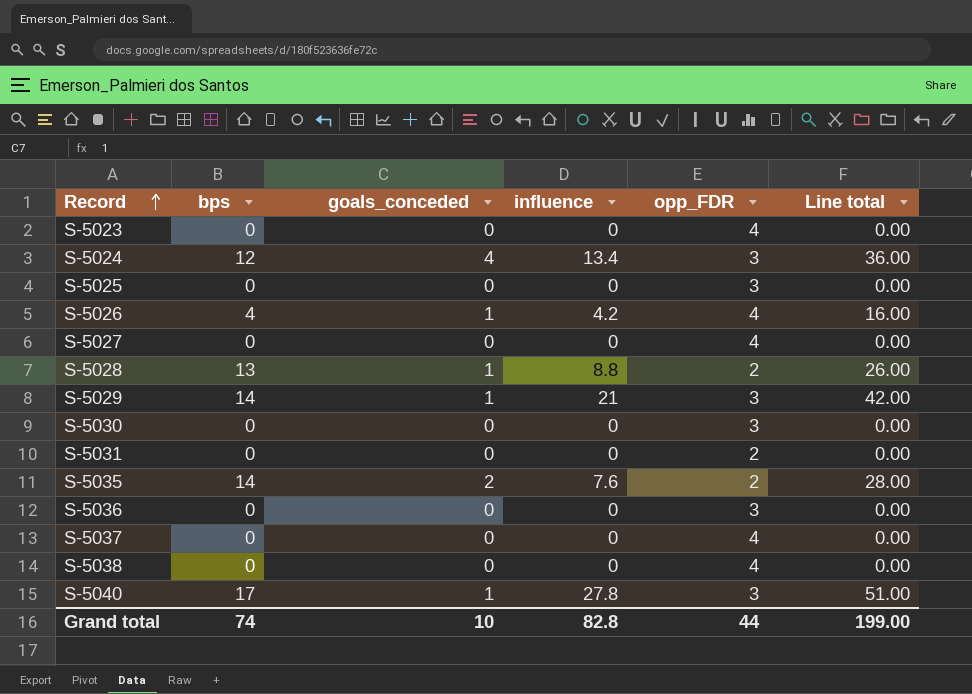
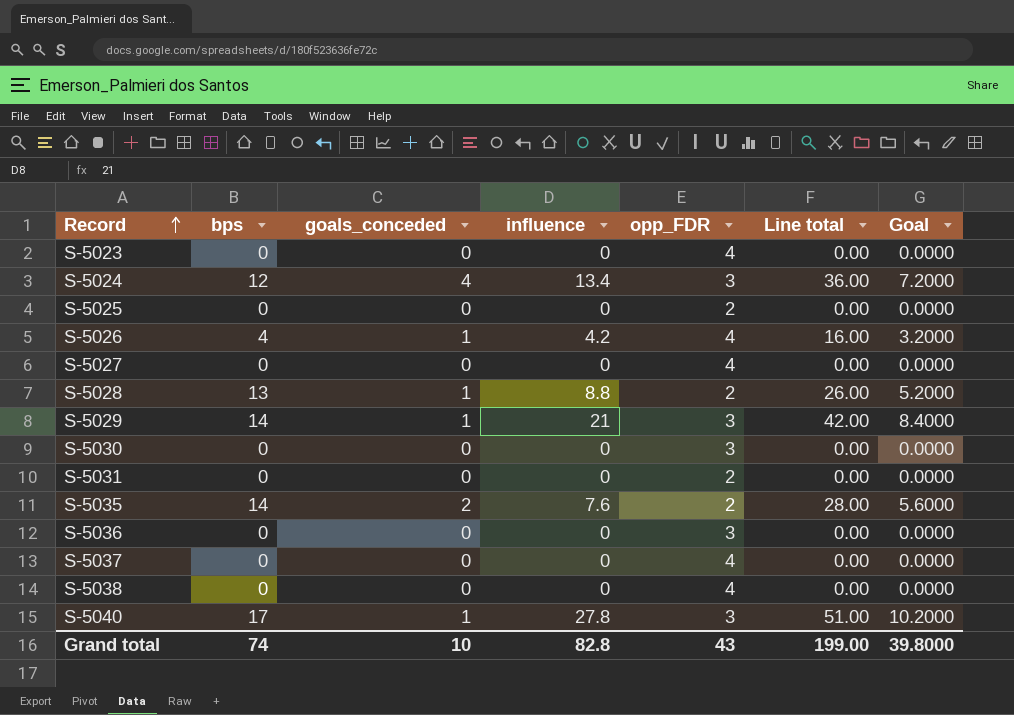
column Goal | formula: none -> [Line total] * 0.2
S-5025 | opp_FDR: 3 -> 2
Grand total | opp_FDR: 44 -> 43

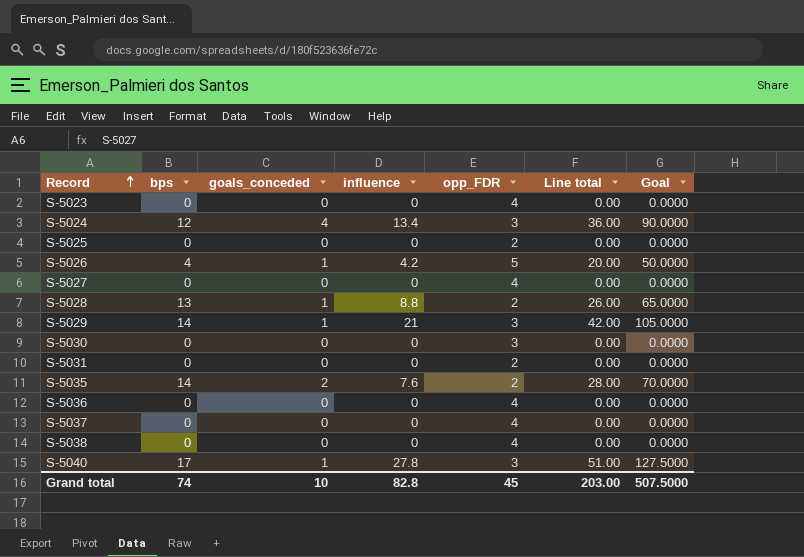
column Goal | formula: [Line total] * 0.2 -> [Line total] * 2.5
S-5026 | opp_FDR: 4 -> 5
S-5026 | Line total: 16.00 -> 20.00
S-5036 | opp_FDR: 3 -> 4
Grand total | opp_FDR: 43 -> 45
Grand total | Line total: 199.00 -> 203.00
Grand total | Goal: 39.8000 -> 507.5000

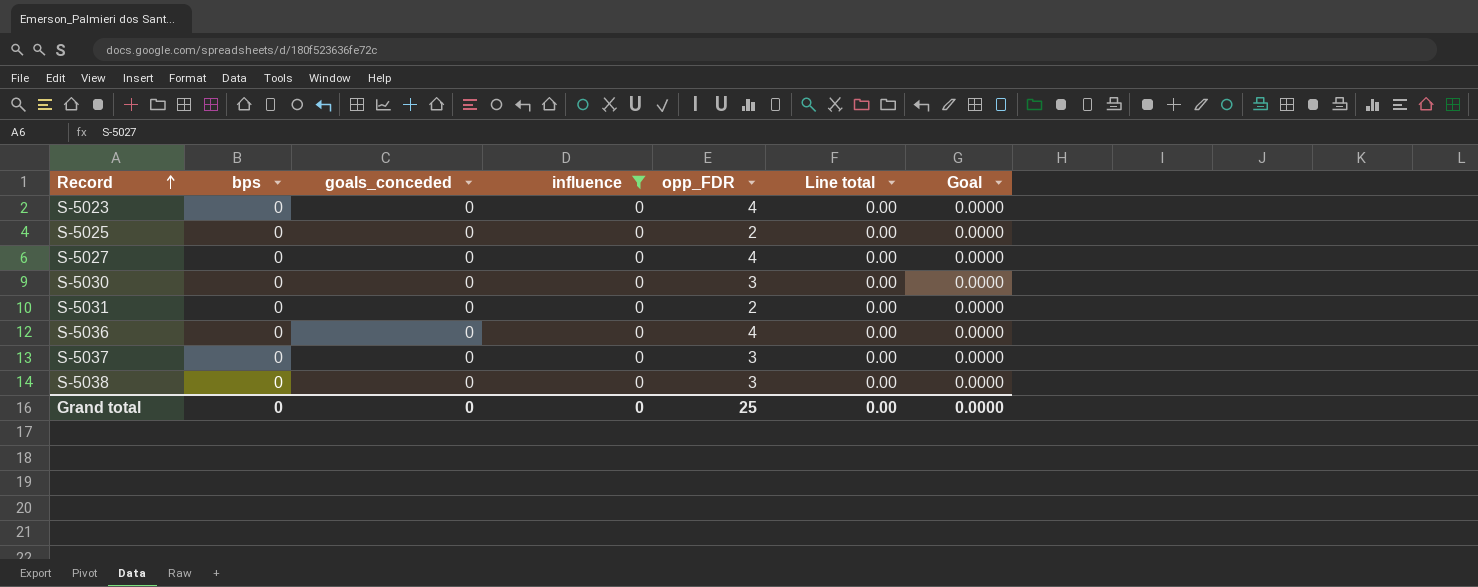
filter: none -> influence = 0
S-5037 | opp_FDR: 4 -> 3
S-5038 | opp_FDR: 4 -> 3
Grand total | bps: 74 -> 0
Grand total | goals_conceded: 10 -> 0
Grand total | influence: 82.8 -> 0
Grand total | opp_FDR: 45 -> 25
Grand total | Line total: 203.00 -> 0.00
Grand total | Goal: 507.5000 -> 0.0000

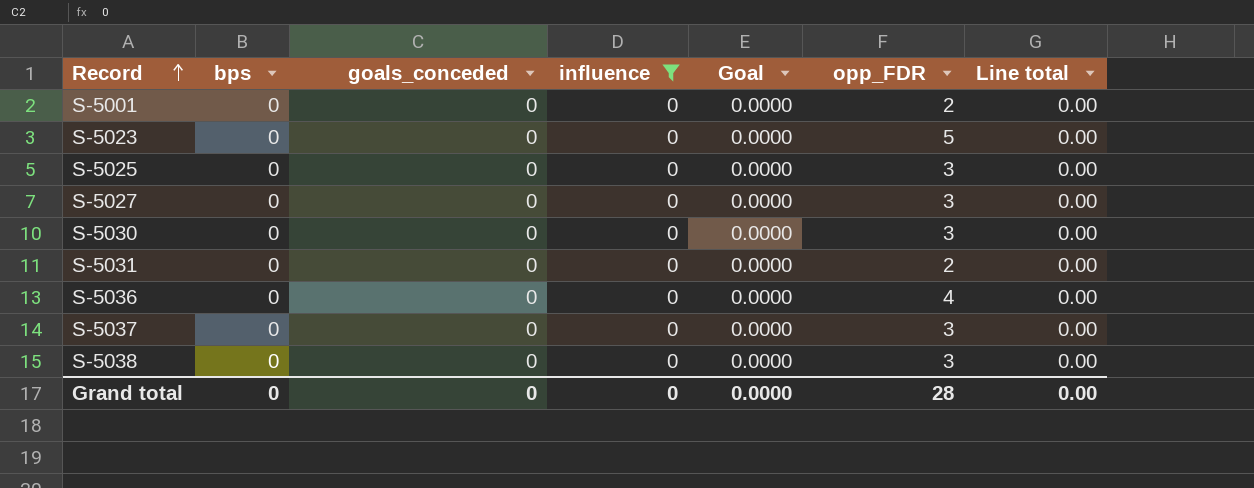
column Goal | position: 7 -> 5
row S-5001: none -> 0 | 0 | 0 | 0.0000 | 2 | 0.00
S-5023 | opp_FDR: 4 -> 5
S-5025 | opp_FDR: 2 -> 3
S-5027 | opp_FDR: 4 -> 3
Grand total | opp_FDR: 25 -> 28

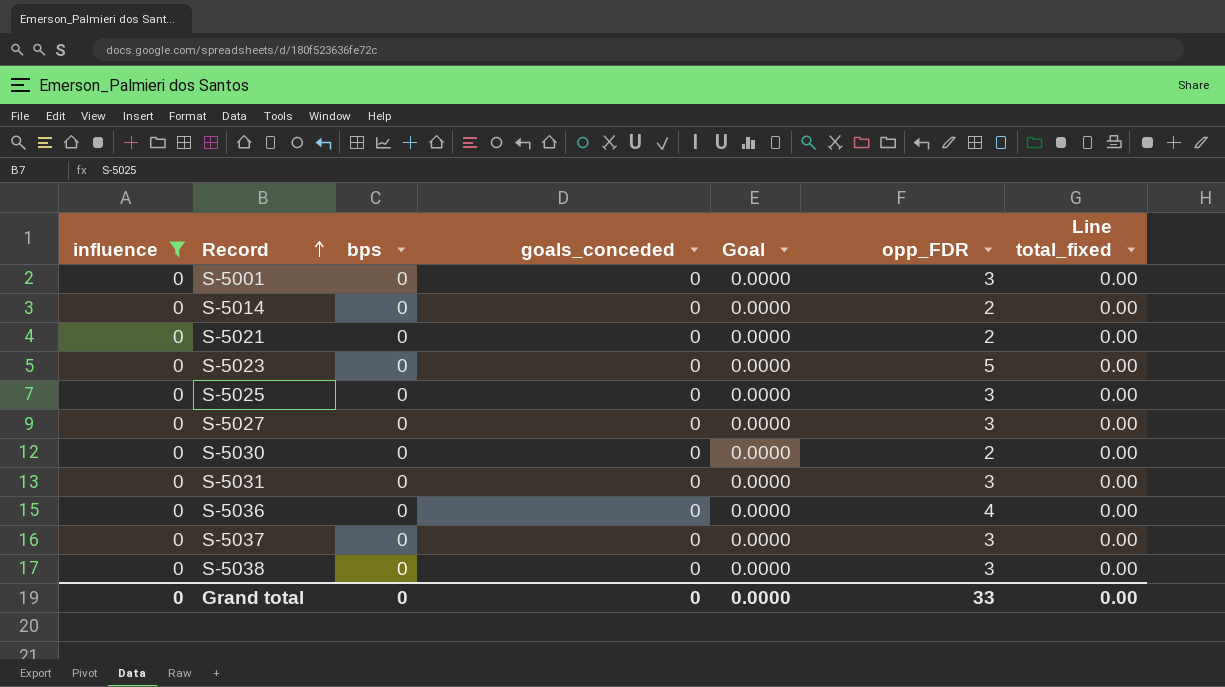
column influence | position: 4 -> 1
column name: Line total -> Line total_fixed
S-5001 | opp_FDR: 2 -> 3
row S-5014: none -> 0 | 0 | 0 | 0.0000 | 2 | 0.00
row S-5021: none -> 0 | 0 | 0 | 0.0000 | 2 | 0.00
S-5030 | opp_FDR: 3 -> 2
S-5031 | opp_FDR: 2 -> 3
Grand total | opp_FDR: 28 -> 33

